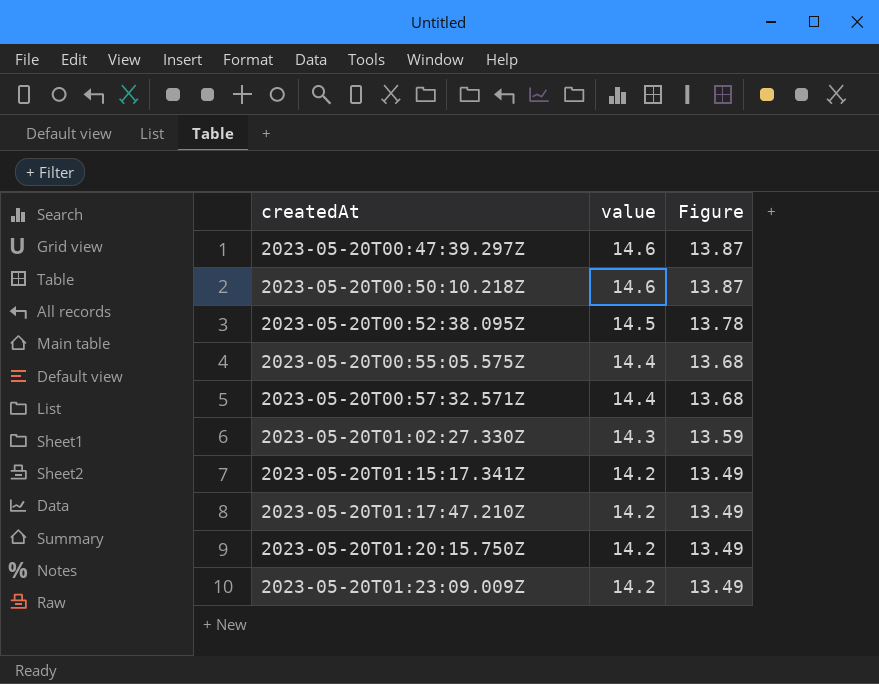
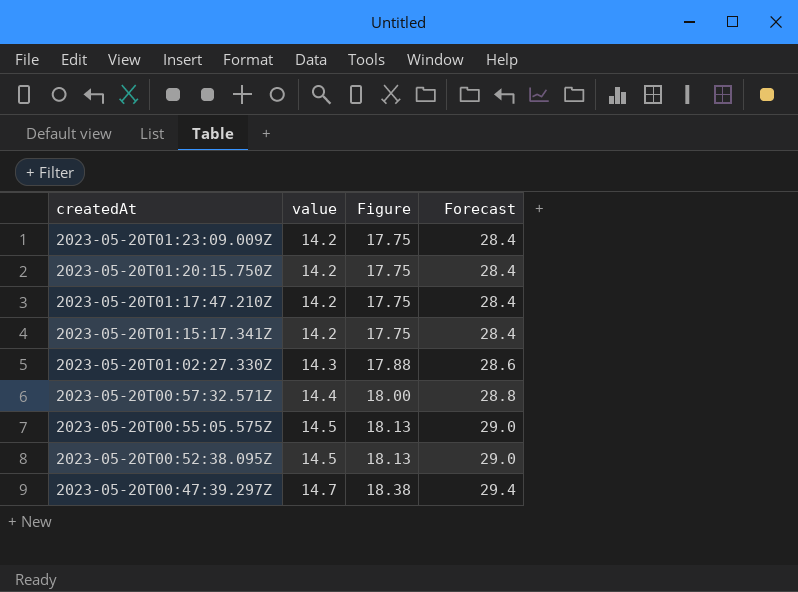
row order: createdAt ascending -> createdAt descending
column Figure | formula: [value] * 0.95 -> [value] * 1.25
column Forecast | formula: none -> [value] * 2
row 2023-05-20T00:50:10.218Z: 14.6 | 13.87 -> none
2023-05-20T00:55:05.575Z | value: 14.4 -> 14.5
2023-05-20T00:47:39.297Z | value: 14.6 -> 14.7

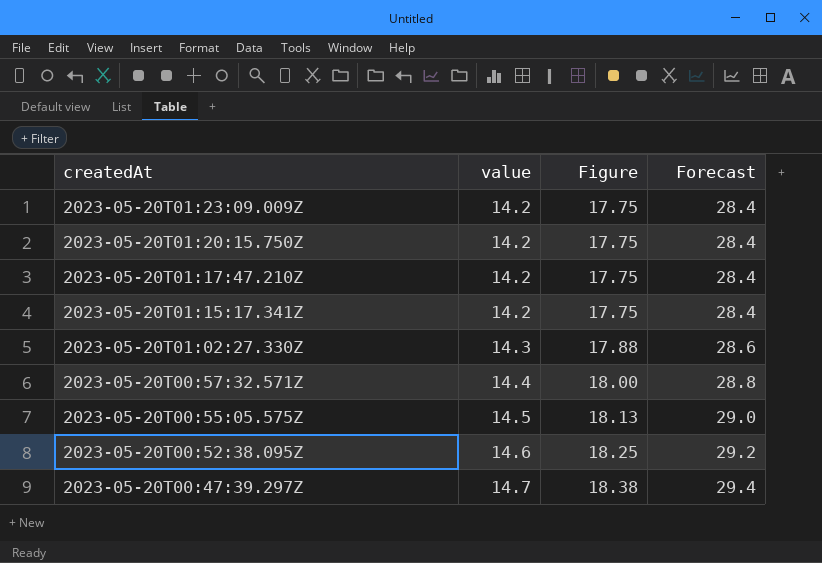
2023-05-20T00:52:38.095Z | value: 14.5 -> 14.6
2023-05-20T00:52:38.095Z | Figure: 18.13 -> 18.25
2023-05-20T00:52:38.095Z | Forecast: 29.0 -> 29.2

